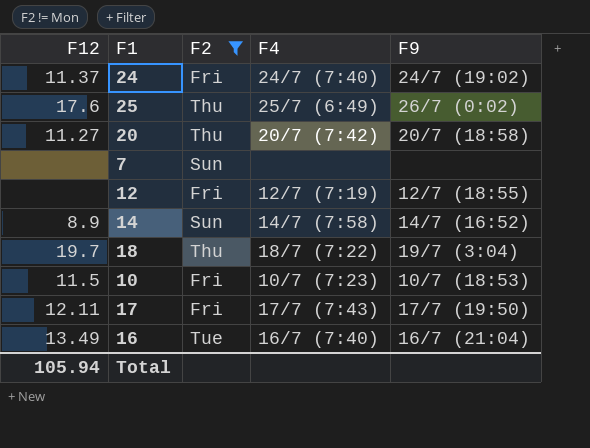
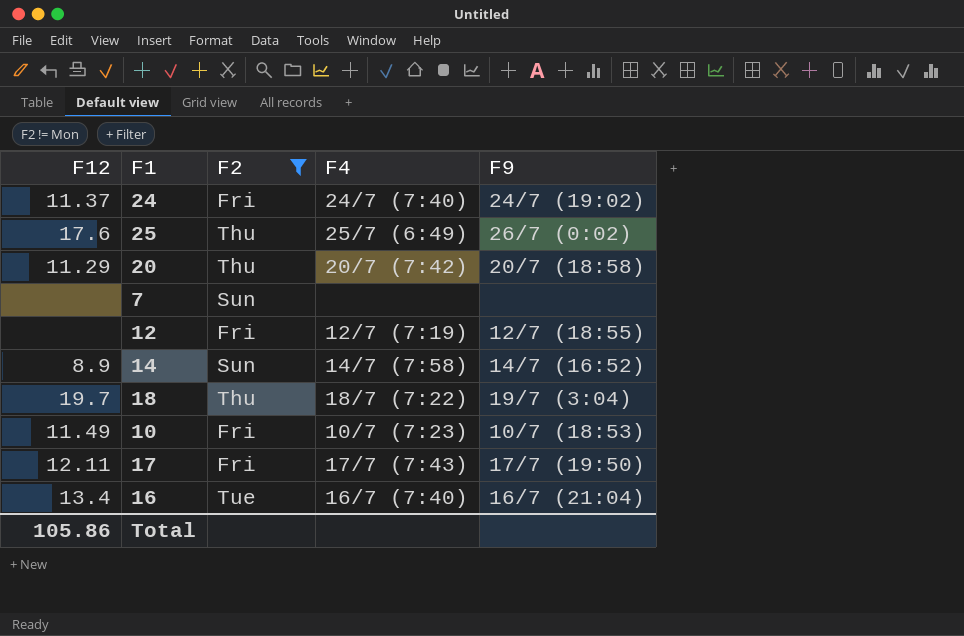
20 | F12: 11.27 -> 11.29
10 | F12: 11.5 -> 11.49
16 | F12: 13.49 -> 13.4
Total | F12: 105.94 -> 105.86

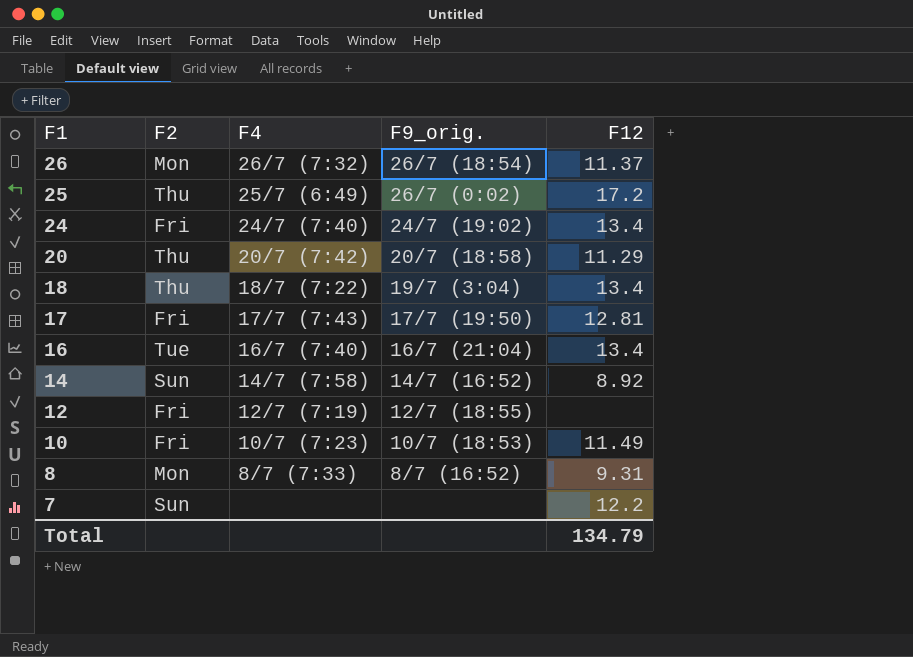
filter: F2 != Mon -> none
row order: none -> F1 descending
column name: F9 -> F9_orig.
column F12 | position: 1 -> 5
25 | F12: 17.6 -> 17.2
24 | F12: 11.37 -> 13.4
18 | F12: 19.7 -> 13.4
17 | F12: 12.11 -> 12.81
14 | F12: 8.9 -> 8.92
7 | F12: none -> 12.2
Total | F12: 105.86 -> 134.79

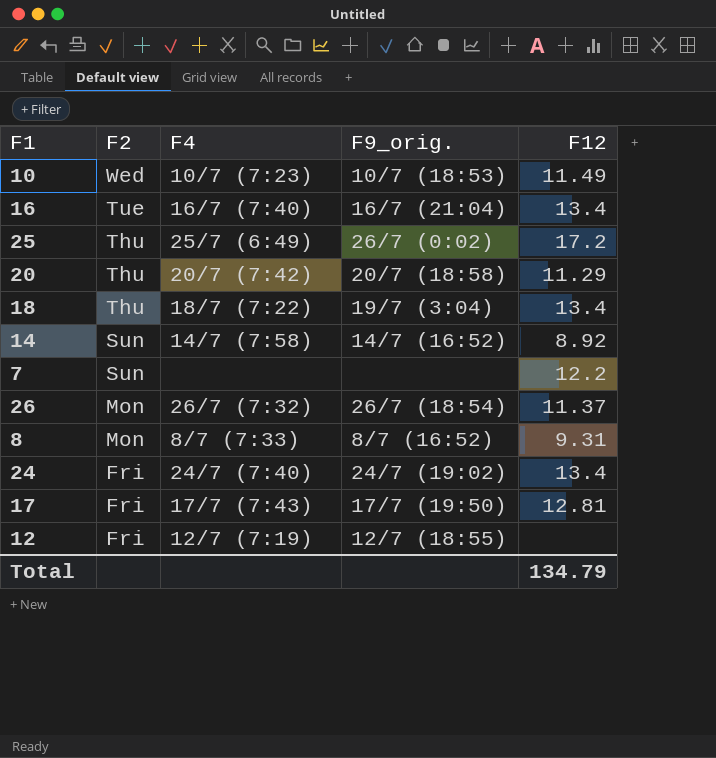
row order: F1 descending -> F2 descending
10 | F2: Fri -> Wed

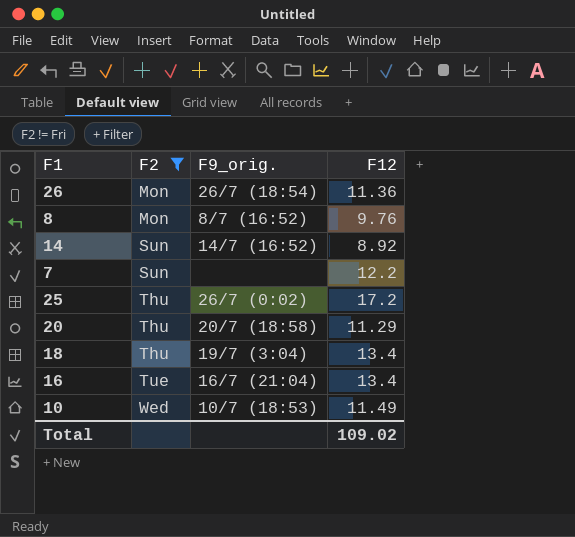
filter: none -> F2 != Fri
row order: F2 descending -> F2 ascending
column F4 | position: 3 -> none
26 | F12: 11.37 -> 11.36
8 | F12: 9.31 -> 9.76
Total | F12: 134.79 -> 109.02

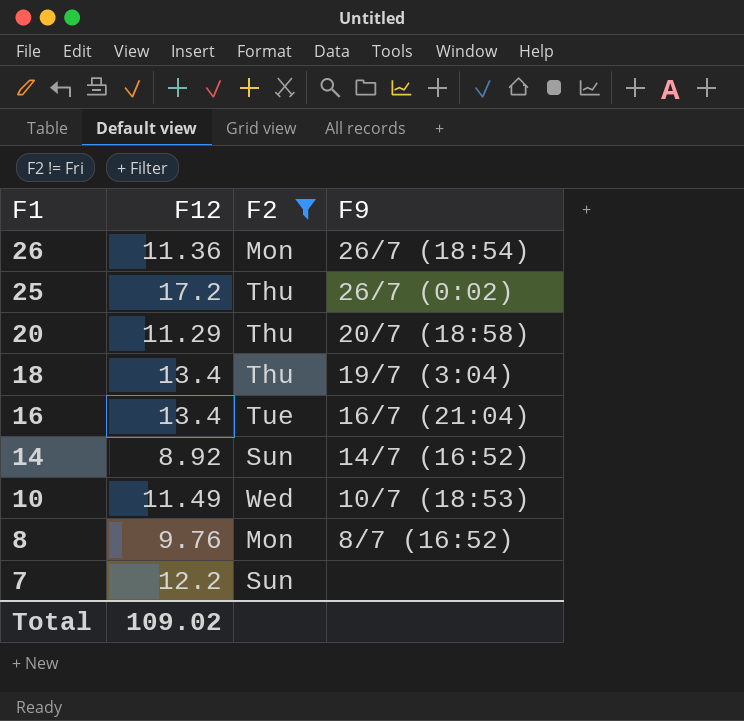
row order: F2 ascending -> F1 descending
column F12 | position: 4 -> 2
column name: F9_orig. -> F9

